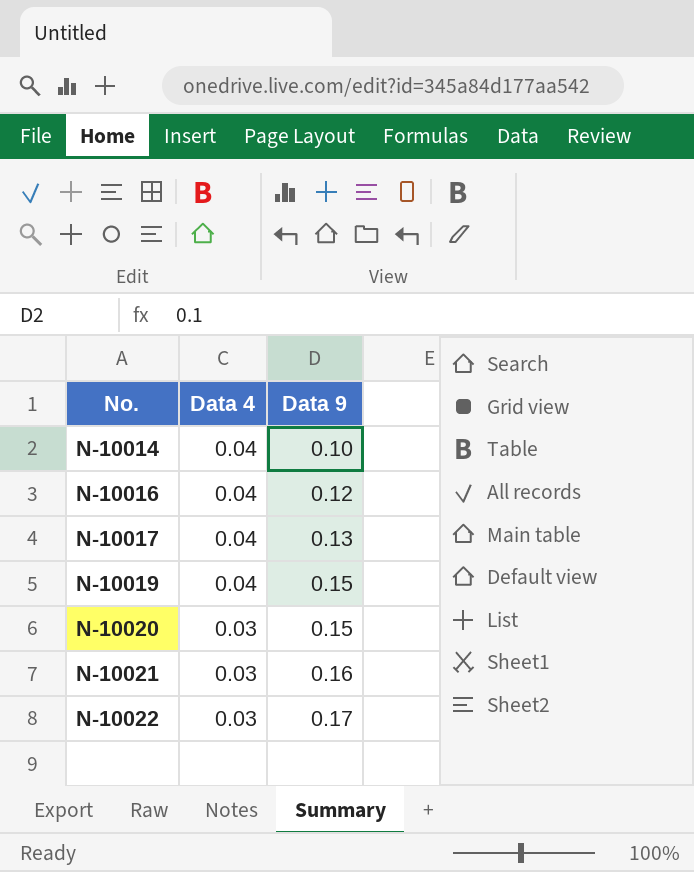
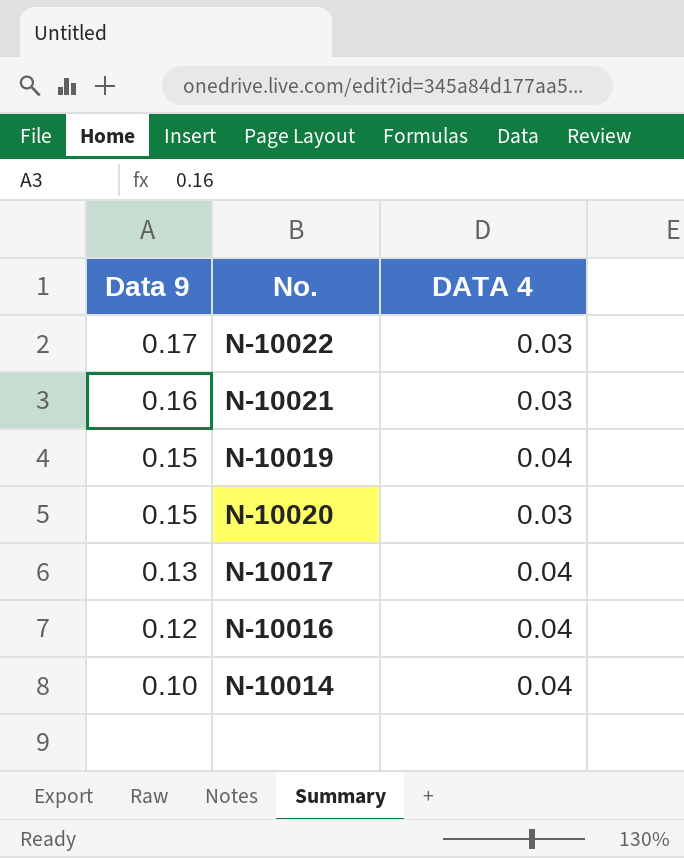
row order: No. ascending -> Data 9 descending
column Data 9 | position: 3 -> 1
column name: Data 4 -> DATA 4

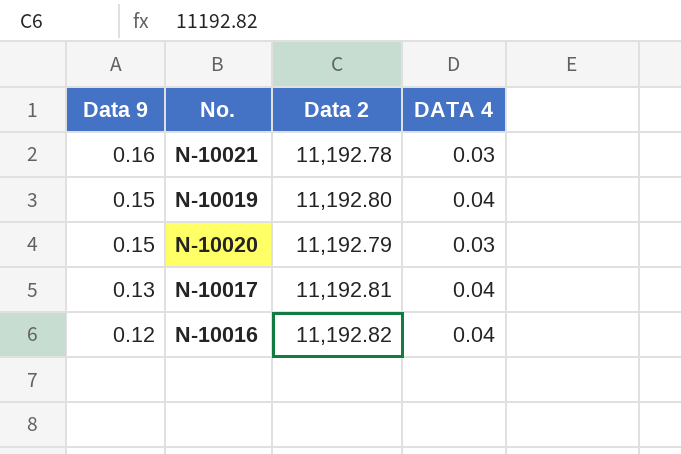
column Data 2 | position: none -> 3
row N-10022: 0.17 | 0.03 -> none
row N-10014: 0.10 | 0.04 -> none

